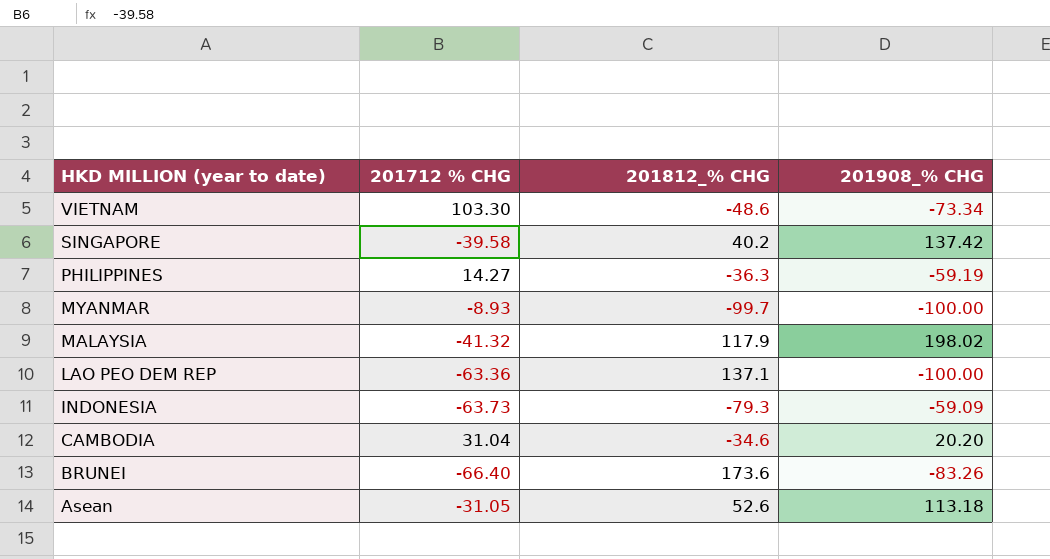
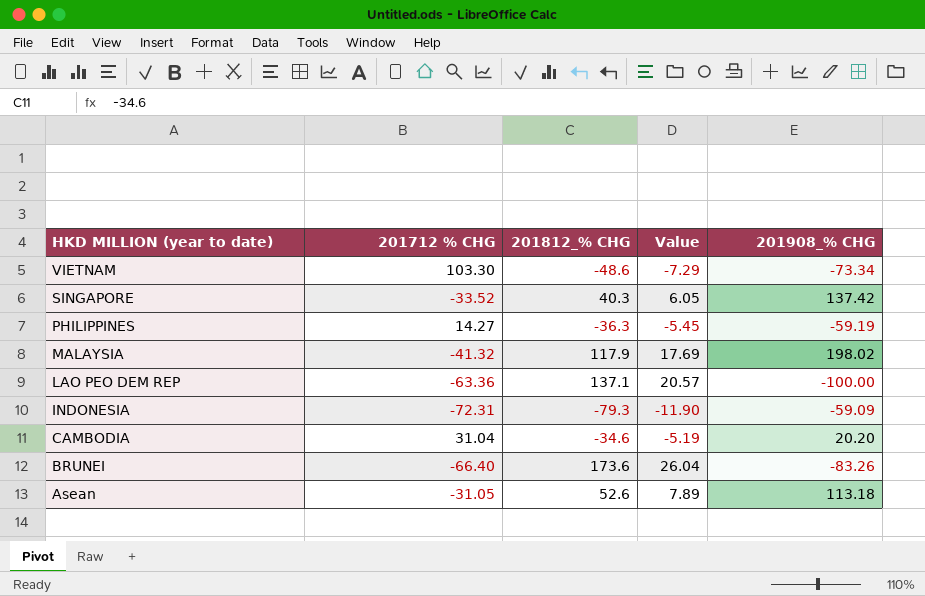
column Value | formula: none -> [201812_% CHG] * 0.15
row MYANMAR: -8.93 | -99.7 | -100.00 -> none
SINGAPORE | 201712 % CHG: -39.58 -> -33.52
SINGAPORE | 201812_% CHG: 40.2 -> 40.3
INDONESIA | 201712 % CHG: -63.73 -> -72.31

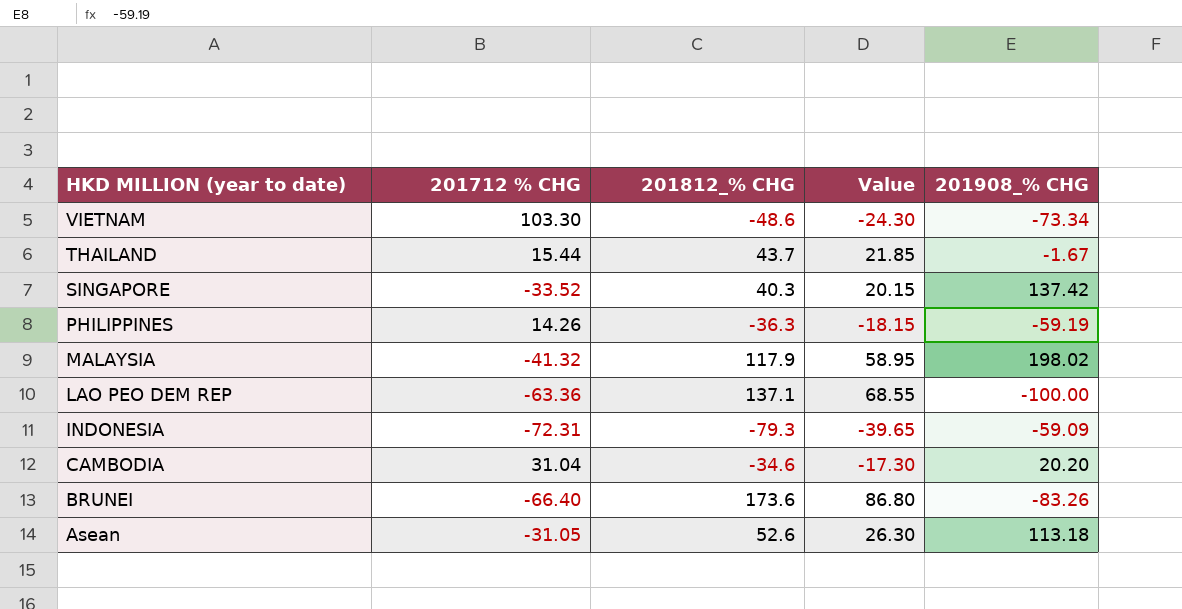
column Value | formula: [201812_% CHG] * 0.15 -> [201812_% CHG] * 0.5
row THAILAND: none -> 15.44 | 43.7 | 21.85 | -1.67
PHILIPPINES | 201712 % CHG: 14.27 -> 14.26

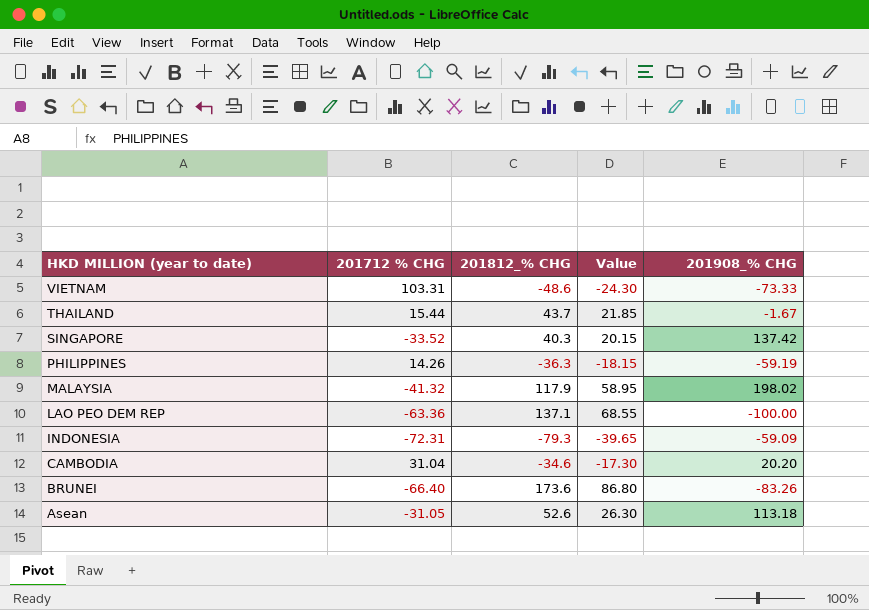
VIETNAM | 201712 % CHG: 103.30 -> 103.31
VIETNAM | 201908_% CHG: -73.34 -> -73.33

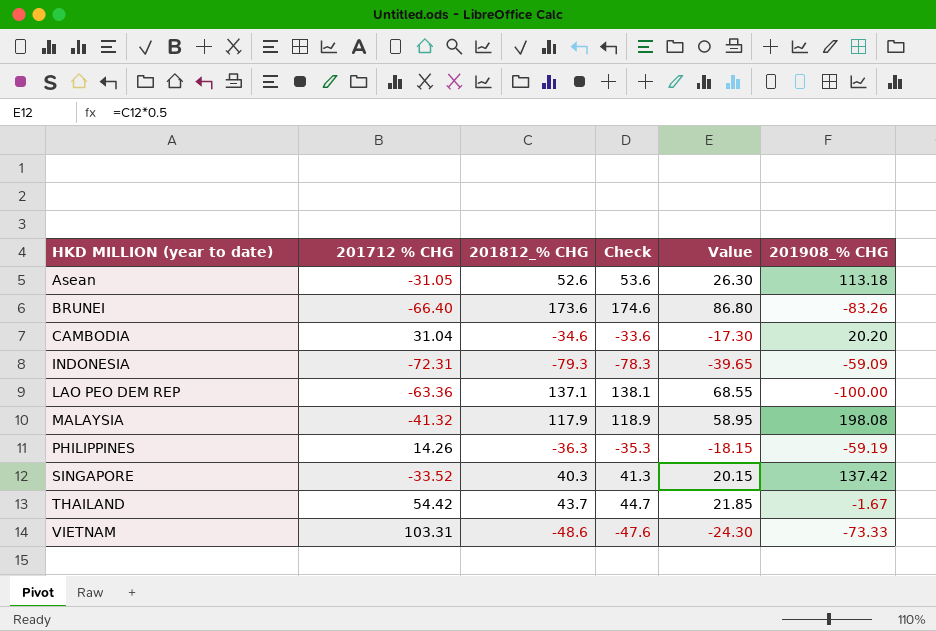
row order: HKD MILLION (year to date) descending -> HKD MILLION (year to date) ascending
column Check | formula: none -> [201812_% CHG] + 1
MALAYSIA | 201908_% CHG: 198.02 -> 198.08
THAILAND | 201712 % CHG: 15.44 -> 54.42

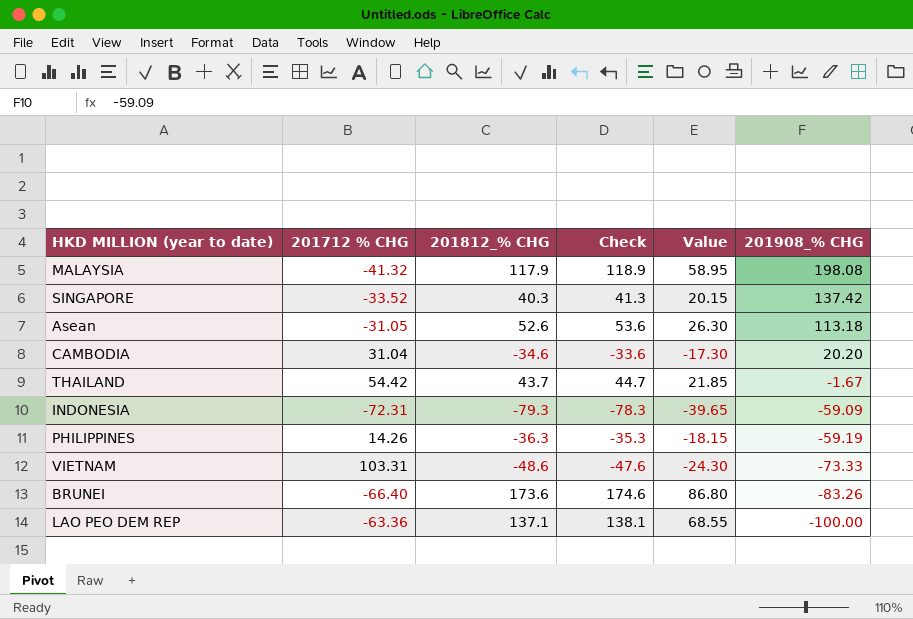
row order: HKD MILLION (year to date) ascending -> 201908_% CHG descending

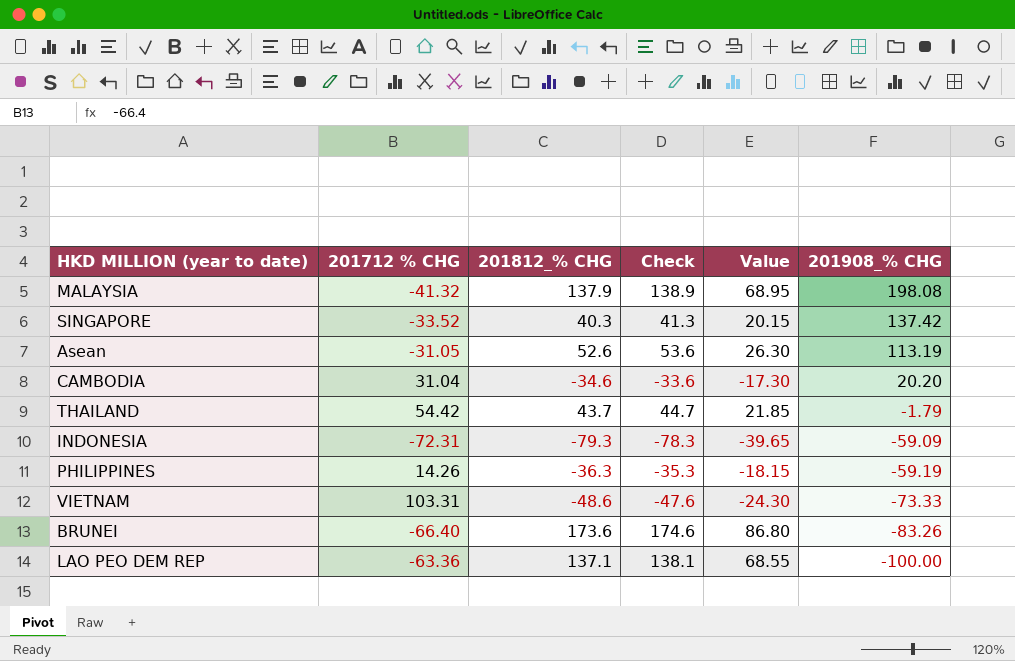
MALAYSIA | 201812_% CHG: 117.9 -> 137.9
MALAYSIA | Check: 118.9 -> 138.9
MALAYSIA | Value: 58.95 -> 68.95
Asean | 201908_% CHG: 113.18 -> 113.19
THAILAND | 201908_% CHG: -1.67 -> -1.79

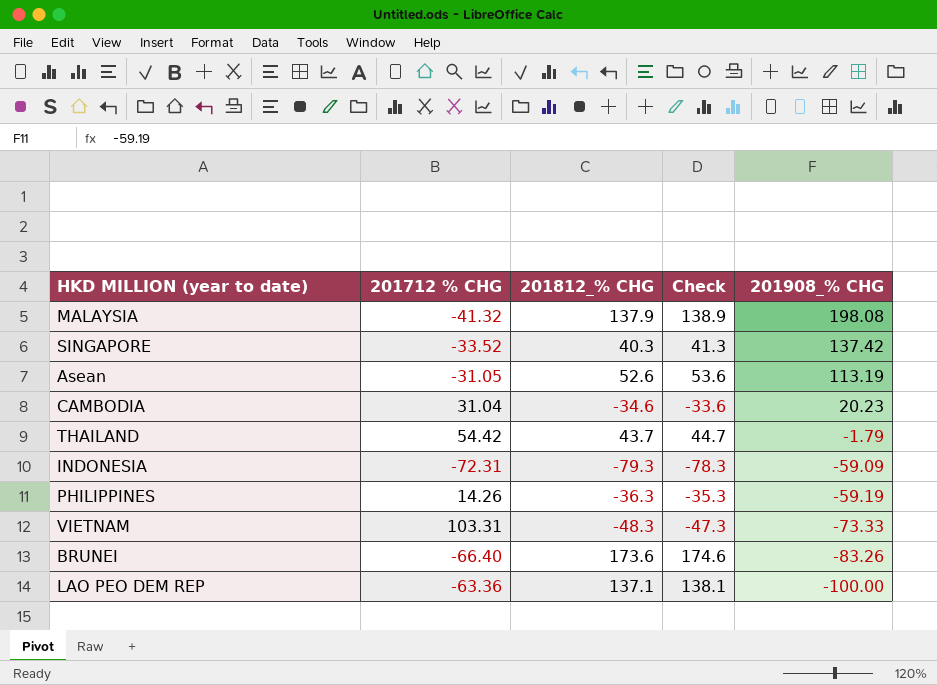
column Value | formula: [201812_% CHG] * 0.5 -> none
CAMBODIA | 201908_% CHG: 20.20 -> 20.23
VIETNAM | 201812_% CHG: -48.6 -> -48.3
VIETNAM | Check: -47.6 -> -47.3

